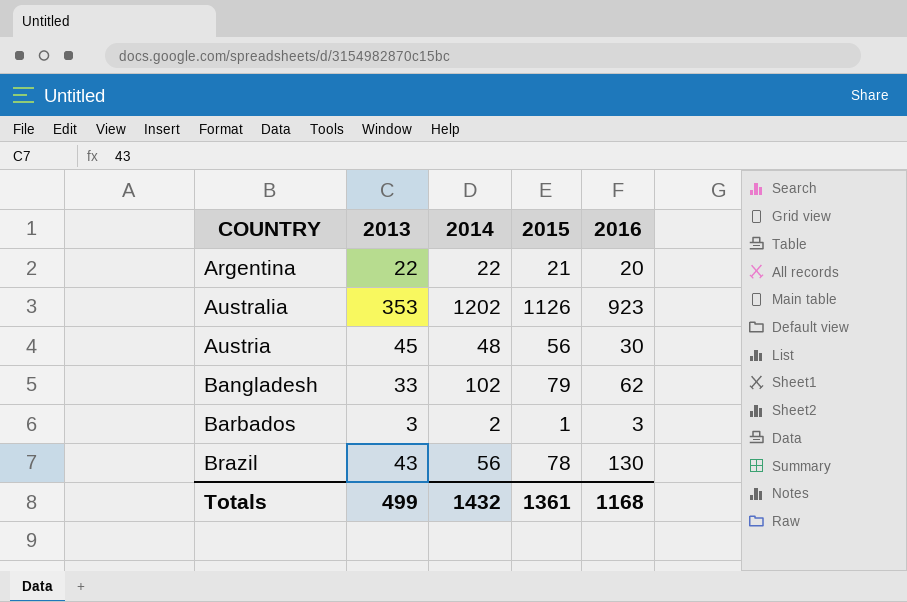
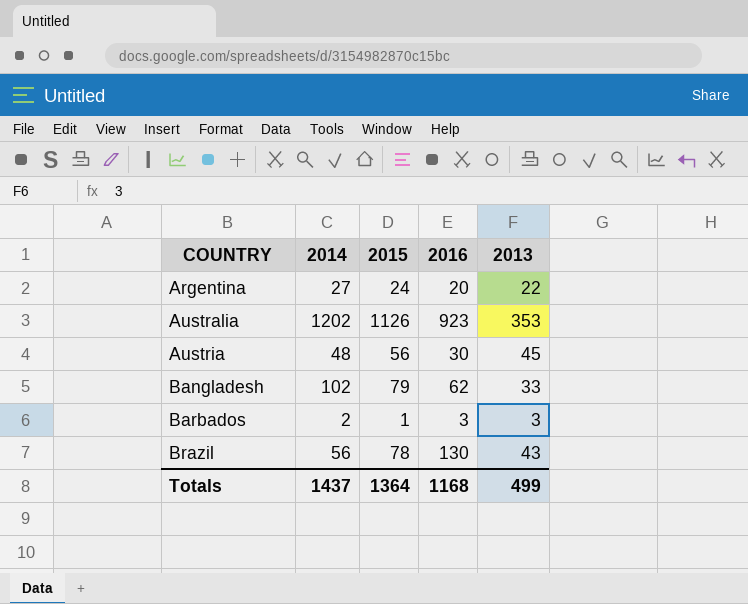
column 2013 | position: 2 -> 5
Argentina | 2014: 22 -> 27
Argentina | 2015: 21 -> 24
Totals | 2014: 1432 -> 1437
Totals | 2015: 1361 -> 1364

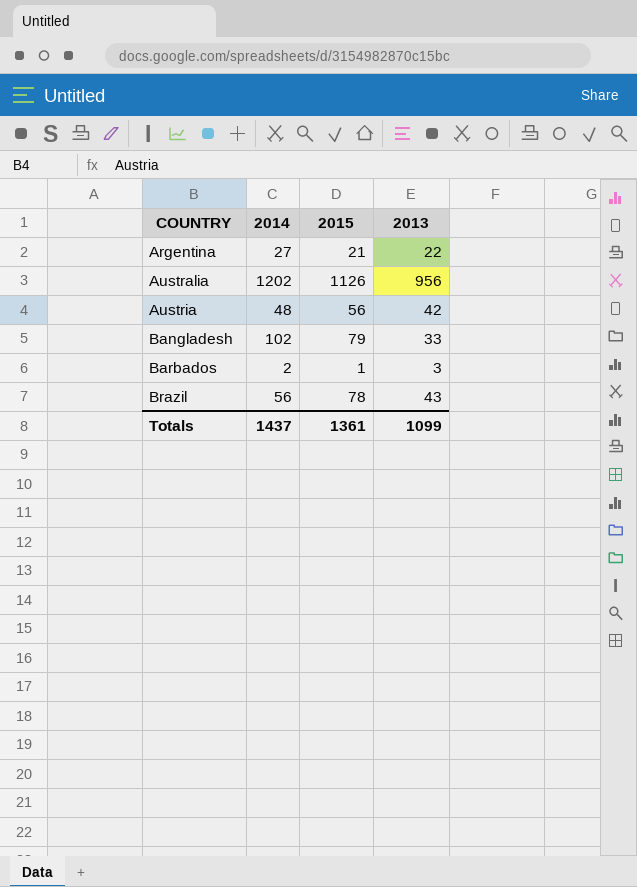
column 2016 | position: 4 -> none
Argentina | 2015: 24 -> 21
Australia | 2013: 353 -> 956
Austria | 2013: 45 -> 42
Totals | 2015: 1364 -> 1361
Totals | 2013: 499 -> 1099

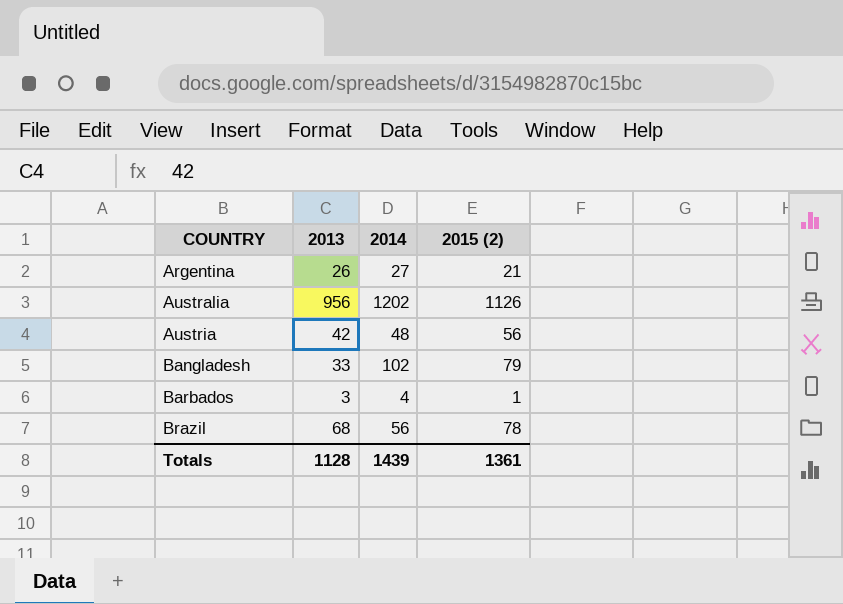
column 2013 | position: 4 -> 2
column name: 2015 -> 2015 (2)
Argentina | 2013: 22 -> 26
Barbados | 2014: 2 -> 4
Brazil | 2013: 43 -> 68
Totals | 2013: 1099 -> 1128
Totals | 2014: 1437 -> 1439

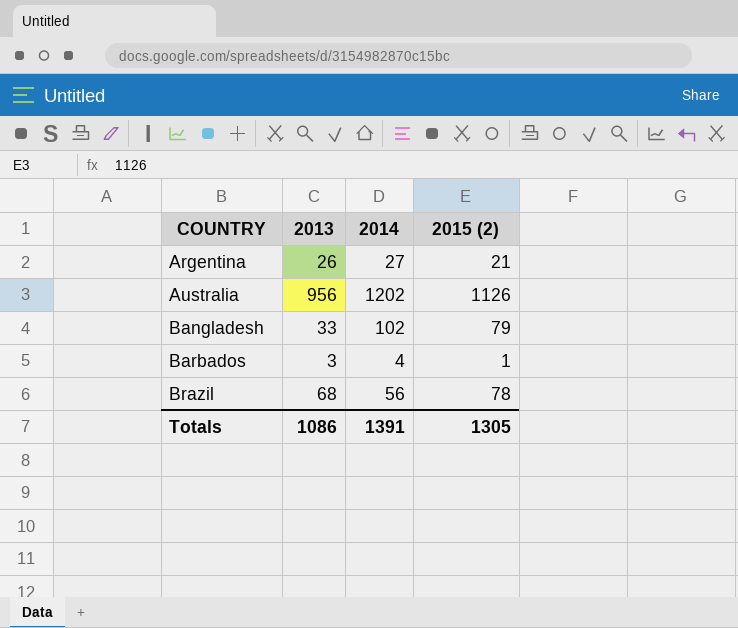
row Austria: 42 | 48 | 56 -> none
Totals | 2013: 1128 -> 1086
Totals | 2014: 1439 -> 1391
Totals | 2015 (2): 1361 -> 1305

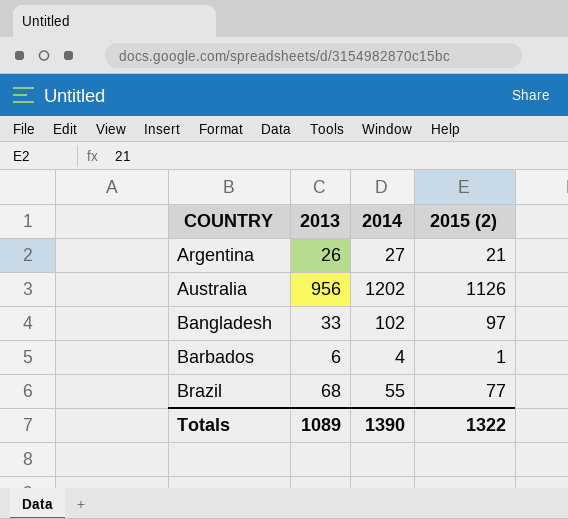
Bangladesh | 2015 (2): 79 -> 97
Barbados | 2013: 3 -> 6
Brazil | 2014: 56 -> 55
Brazil | 2015 (2): 78 -> 77
Totals | 2013: 1086 -> 1089
Totals | 2014: 1391 -> 1390
Totals | 2015 (2): 1305 -> 1322

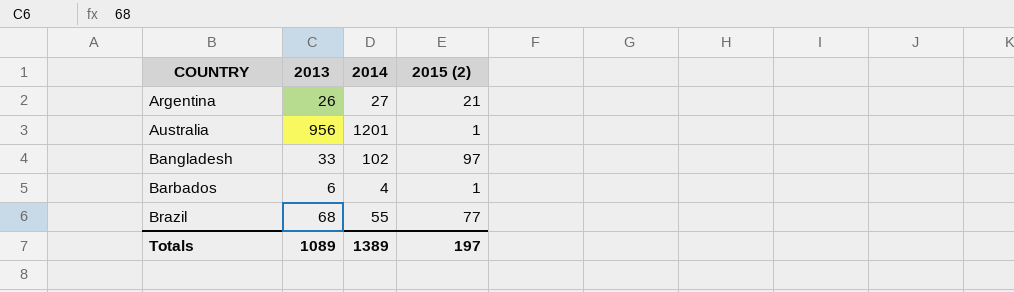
Australia | 2014: 1202 -> 1201
Australia | 2015 (2): 1126 -> 1
Totals | 2014: 1390 -> 1389
Totals | 2015 (2): 1322 -> 197

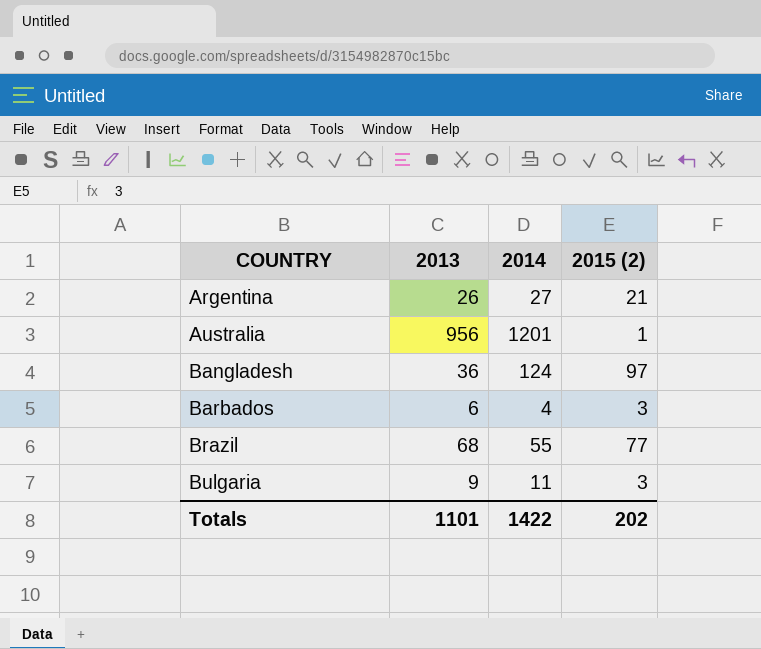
Bangladesh | 2013: 33 -> 36
Bangladesh | 2014: 102 -> 124
Barbados | 2015 (2): 1 -> 3
row Bulgaria: none -> 9 | 11 | 3
Totals | 2013: 1089 -> 1101
Totals | 2014: 1389 -> 1422
Totals | 2015 (2): 197 -> 202

